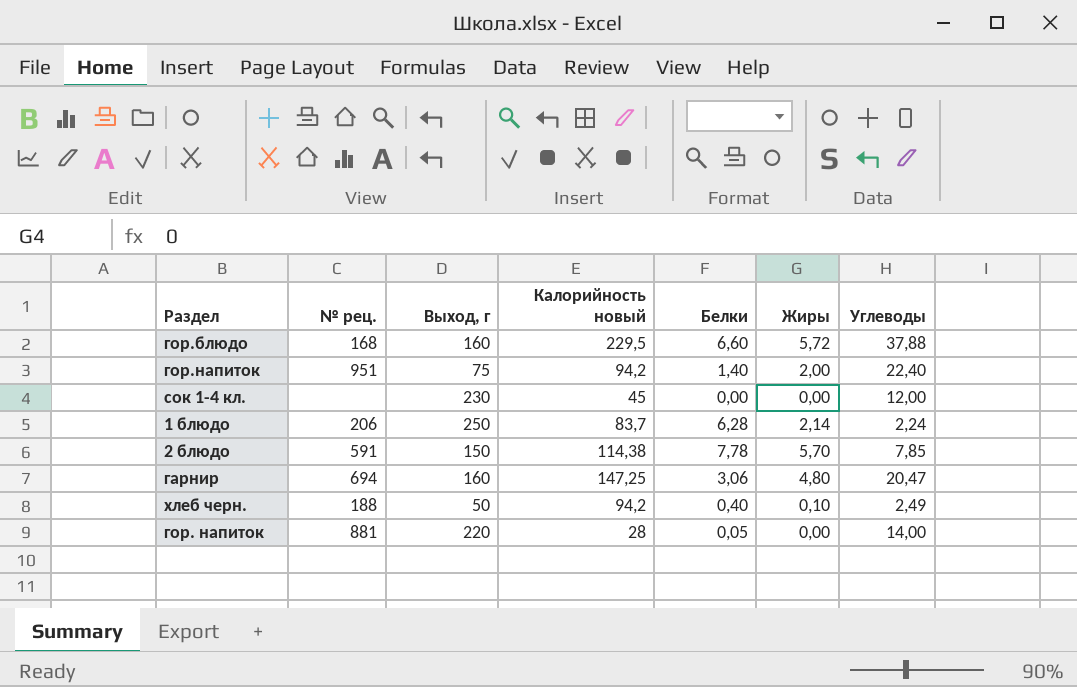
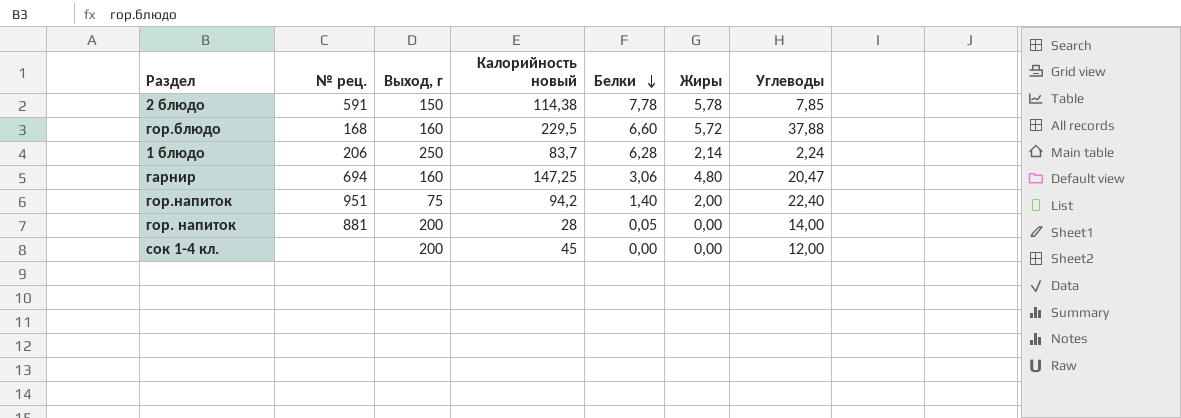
row order: none -> Белки descending
row хлеб черн.: 188 | 50 | 94,2 | 0,40 | 0,10 | 2,49 -> none
2 блюдо | Жиры: 5,70 -> 5,78
гор. напиток | Выход, г: 220 -> 200
сок 1-4 кл. | Выход, г: 230 -> 200

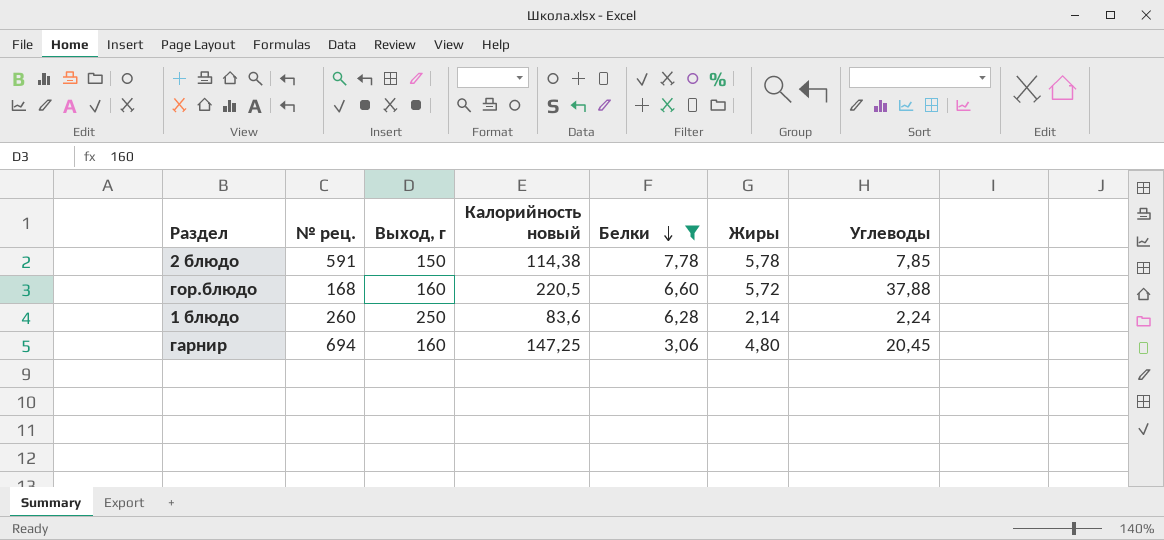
filter: none -> Белки >= 3,06
гор.блюдо | Калорийность новый: 229,5 -> 220,5
1 блюдо | № рец.: 206 -> 260
1 блюдо | Калорийность новый: 83,7 -> 83,6
гарнир | Углеводы: 20,47 -> 20,45

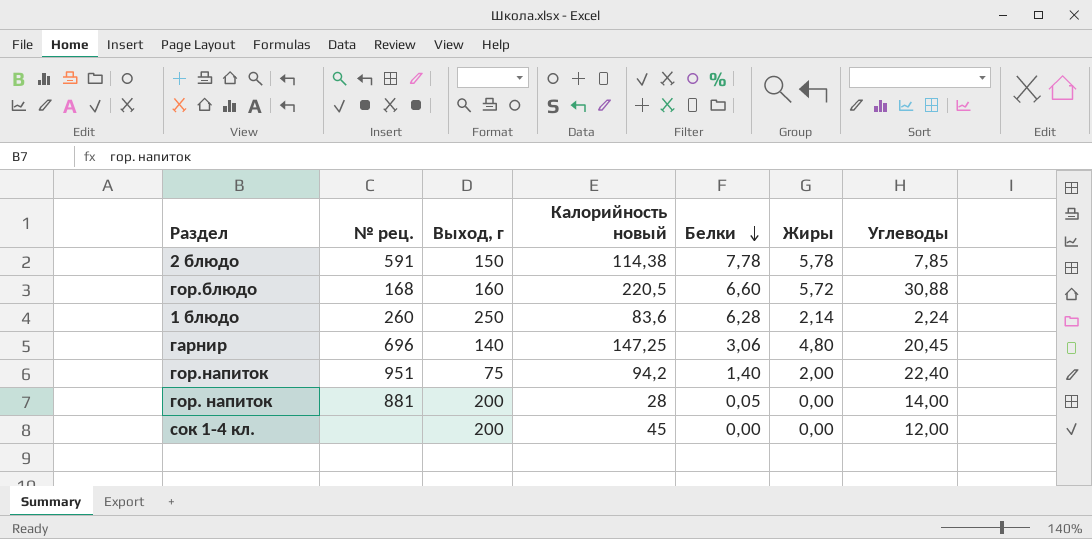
filter: Белки >= 3,06 -> none
гор.блюдо | Углеводы: 37,88 -> 30,88
гарнир | № рец.: 694 -> 696
гарнир | Выход, г: 160 -> 140

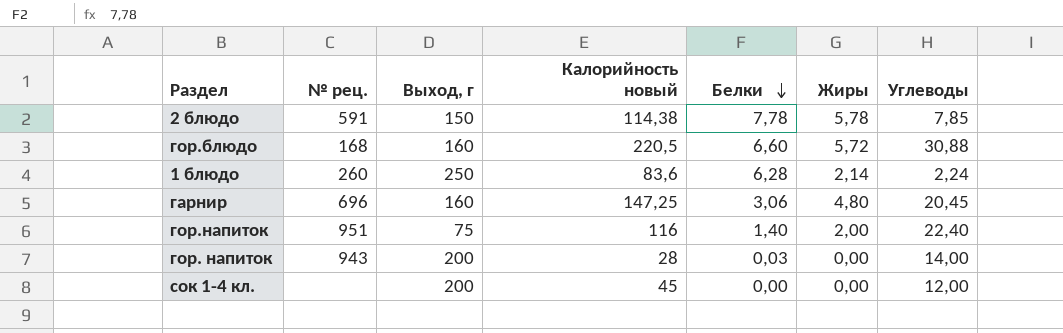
гарнир | Выход, г: 140 -> 160
гор.напиток | Калорийность новый: 94,2 -> 116
гор. напиток | № рец.: 881 -> 943
гор. напиток | Белки: 0,05 -> 0,03

